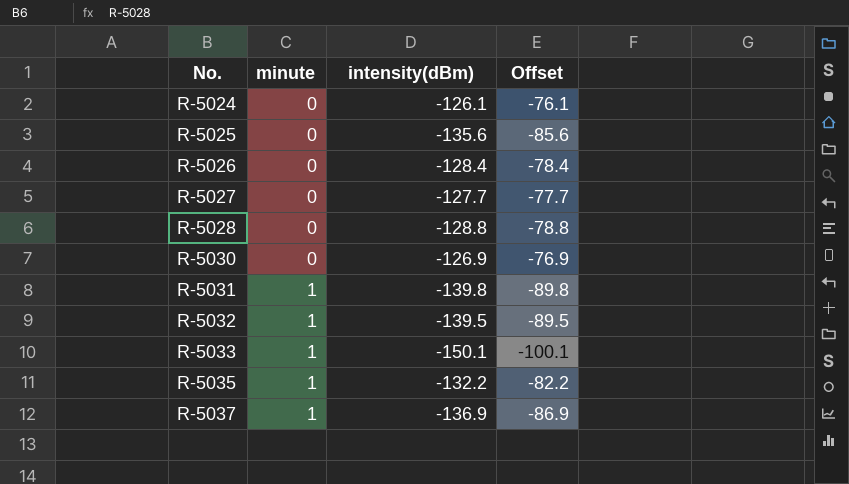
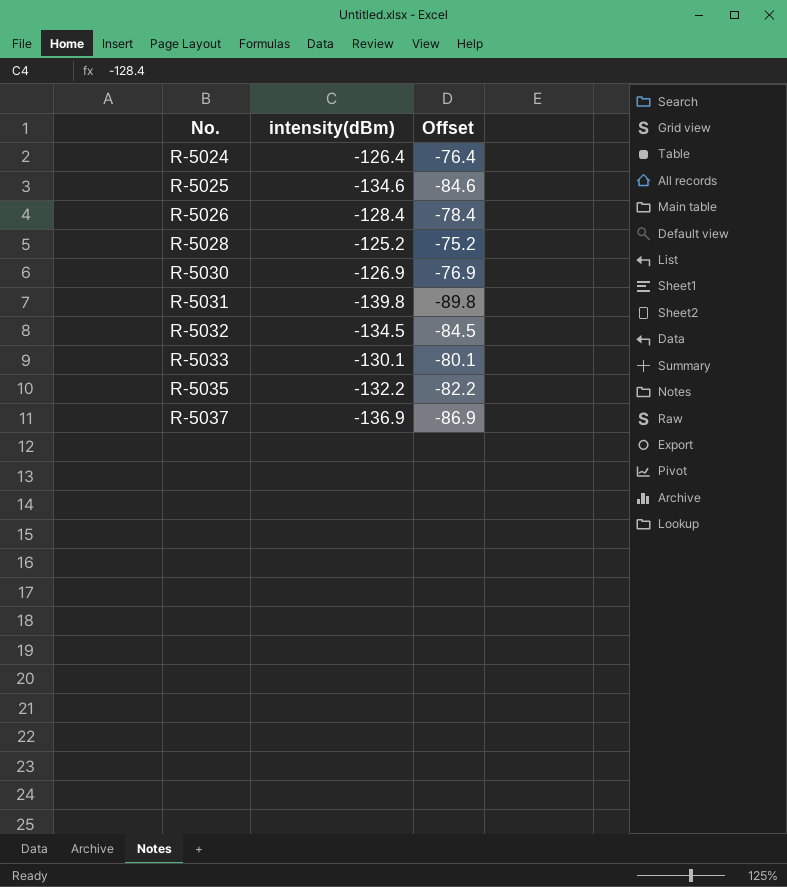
column minute | position: 2 -> none
row R-5027: 0 | -127.7 | -77.7 -> none
R-5024 | intensity(dBm): -126.1 -> -126.4
R-5024 | Offset: -76.1 -> -76.4
R-5025 | intensity(dBm): -135.6 -> -134.6
R-5025 | Offset: -85.6 -> -84.6
R-5028 | intensity(dBm): -128.8 -> -125.2
R-5028 | Offset: -78.8 -> -75.2
R-5032 | intensity(dBm): -139.5 -> -134.5
R-5032 | Offset: -89.5 -> -84.5
R-5033 | intensity(dBm): -150.1 -> -130.1
R-5033 | Offset: -100.1 -> -80.1

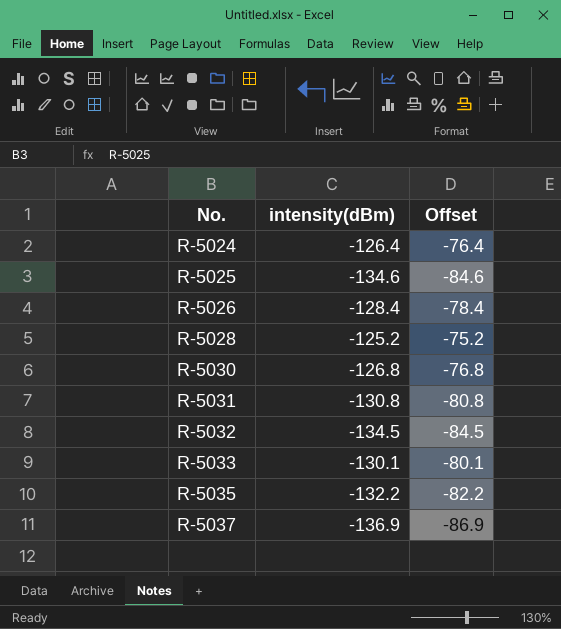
R-5030 | intensity(dBm): -126.9 -> -126.8
R-5030 | Offset: -76.9 -> -76.8
R-5031 | intensity(dBm): -139.8 -> -130.8
R-5031 | Offset: -89.8 -> -80.8

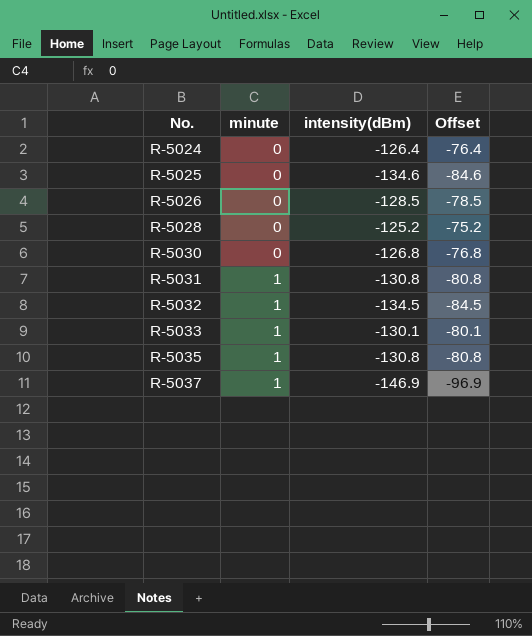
column minute | position: none -> 2
R-5026 | intensity(dBm): -128.4 -> -128.5
R-5026 | Offset: -78.4 -> -78.5
R-5035 | intensity(dBm): -132.2 -> -130.8
R-5035 | Offset: -82.2 -> -80.8
R-5037 | intensity(dBm): -136.9 -> -146.9
R-5037 | Offset: -86.9 -> -96.9

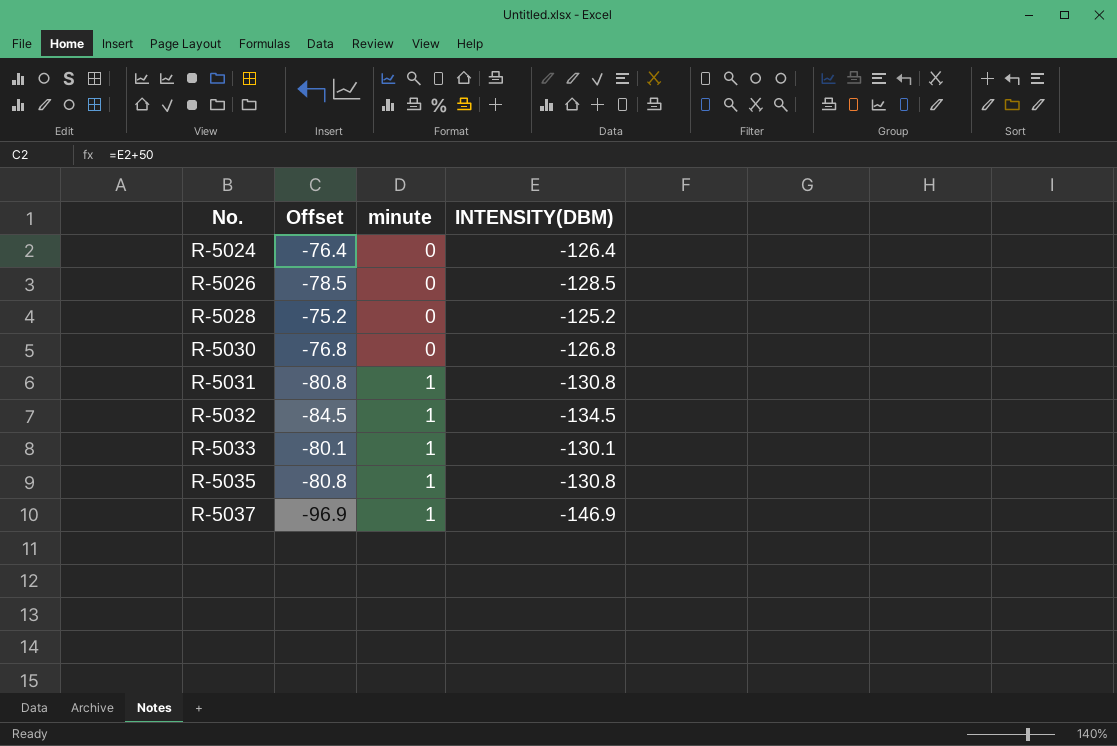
column Offset | position: 4 -> 2
column name: intensity(dBm) -> INTENSITY(DBM)
row R-5025: 0 | -134.6 | -84.6 -> none

